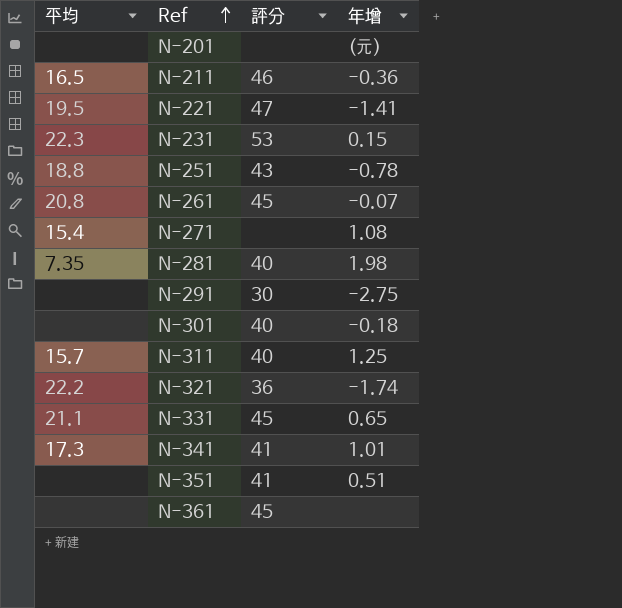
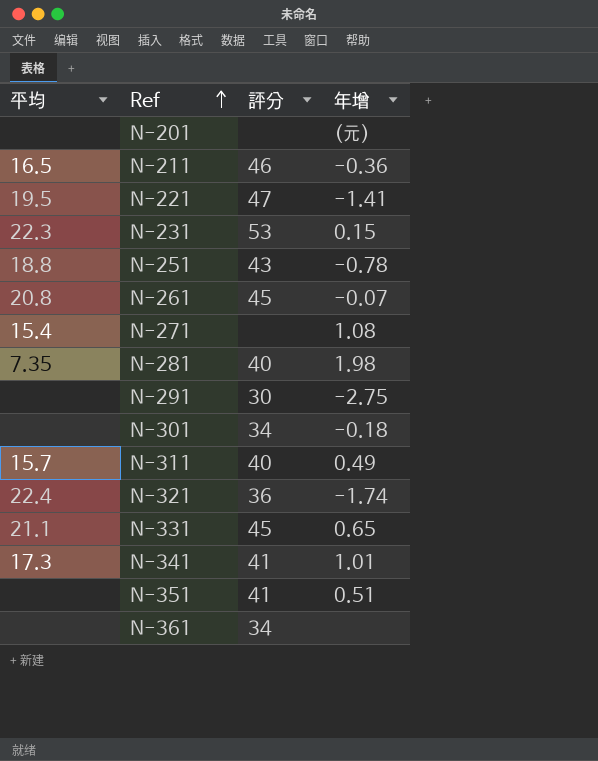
N-301 | 評分: 40 -> 34
N-311 | 年增: 1.25 -> 0.49
N-321 | 平均: 22.2 -> 22.4
N-361 | 評分: 45 -> 34

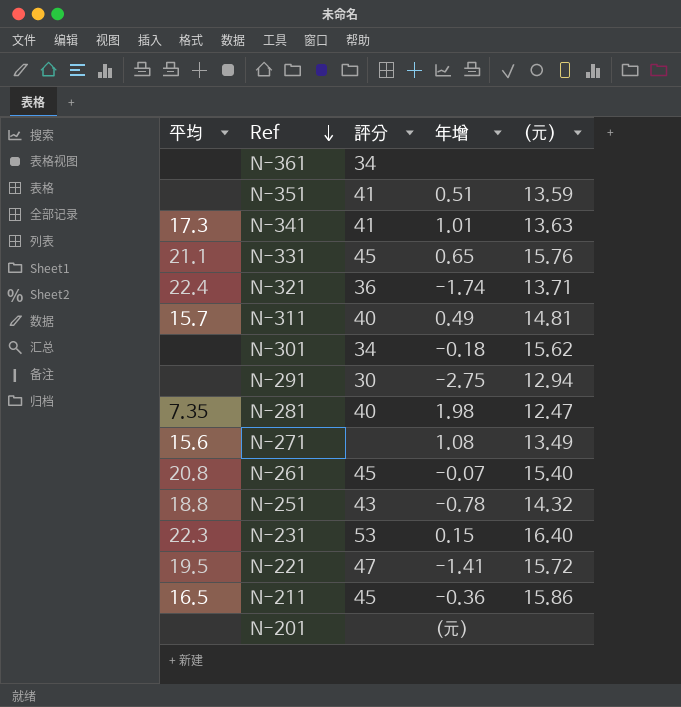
row order: Ref ascending -> Ref descending
column (元) | position: none -> 5
N-271 | 平均: 15.4 -> 15.6
N-211 | 評分: 46 -> 45

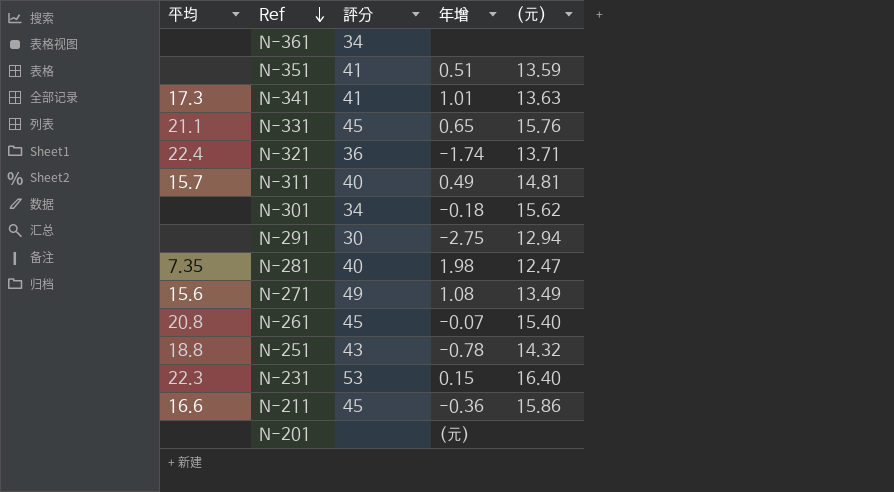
row N-221: 19.5 | 47 | -1.41 | 15.72 -> none
N-271 | 評分: none -> 49
N-211 | 平均: 16.5 -> 16.6

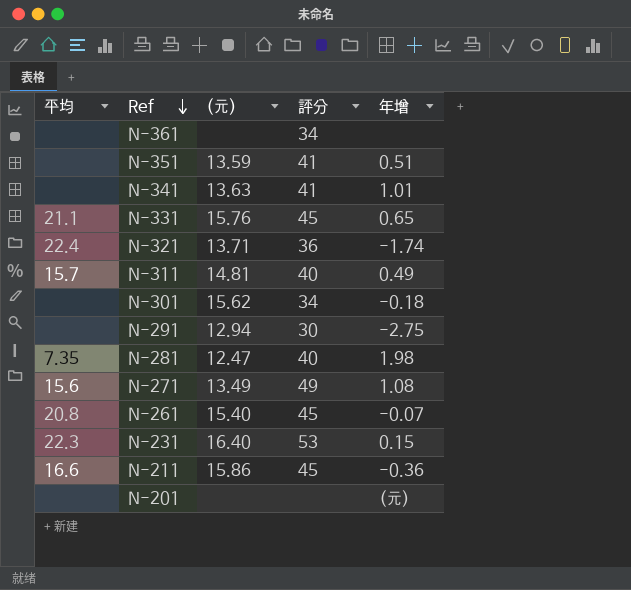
column (元) | position: 5 -> 3
row N-251: 18.8 | 43 | -0.78 | 14.32 -> none
N-341 | 平均: 17.3 -> none

